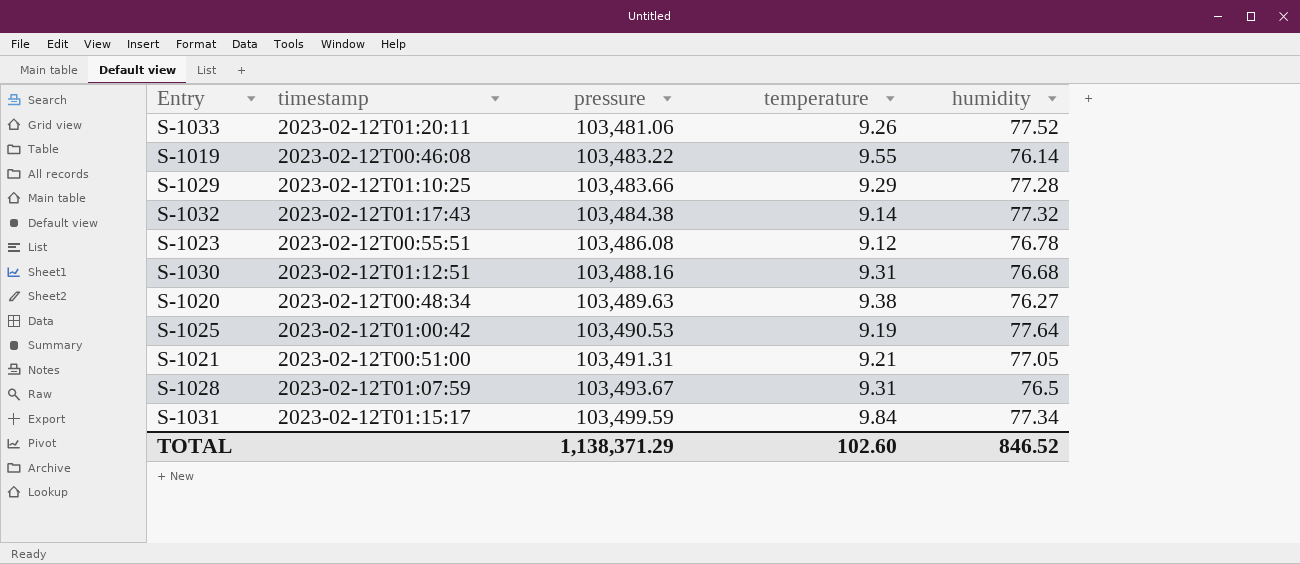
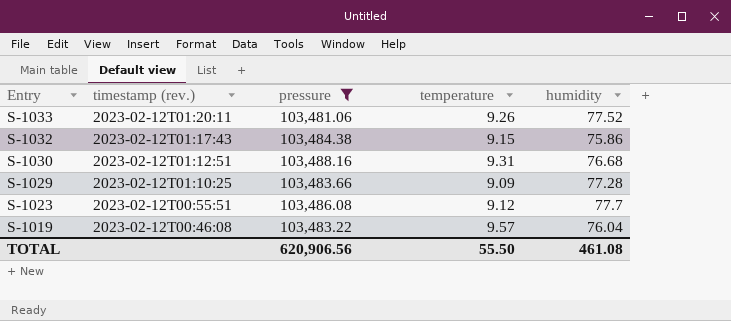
filter: none -> pressure <= 103,488.16
row order: pressure ascending -> Entry descending
column name: timestamp -> timestamp (rev.)
S-1032 | temperature: 9.14 -> 9.15
S-1032 | humidity: 77.32 -> 75.86
S-1029 | temperature: 9.29 -> 9.09
S-1023 | humidity: 76.78 -> 77.7
S-1019 | temperature: 9.55 -> 9.57
S-1019 | humidity: 76.14 -> 76.04
TOTAL | pressure: 1,138,371.29 -> 620,906.56
TOTAL | temperature: 102.60 -> 55.50
TOTAL | humidity: 846.52 -> 461.08

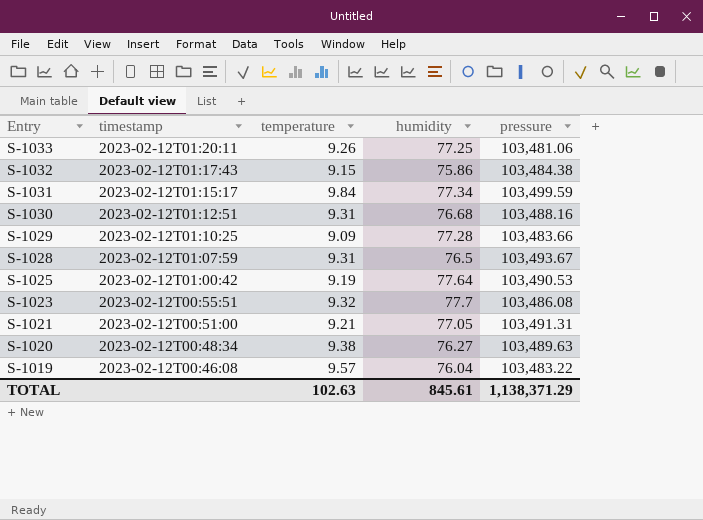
filter: pressure <= 103,488.16 -> none
column name: timestamp (rev.) -> timestamp
column pressure | position: 3 -> 5
S-1033 | humidity: 77.52 -> 77.25
S-1023 | temperature: 9.12 -> 9.32
TOTAL | temperature: 55.50 -> 102.63
TOTAL | humidity: 461.08 -> 845.61
TOTAL | pressure: 620,906.56 -> 1,138,371.29

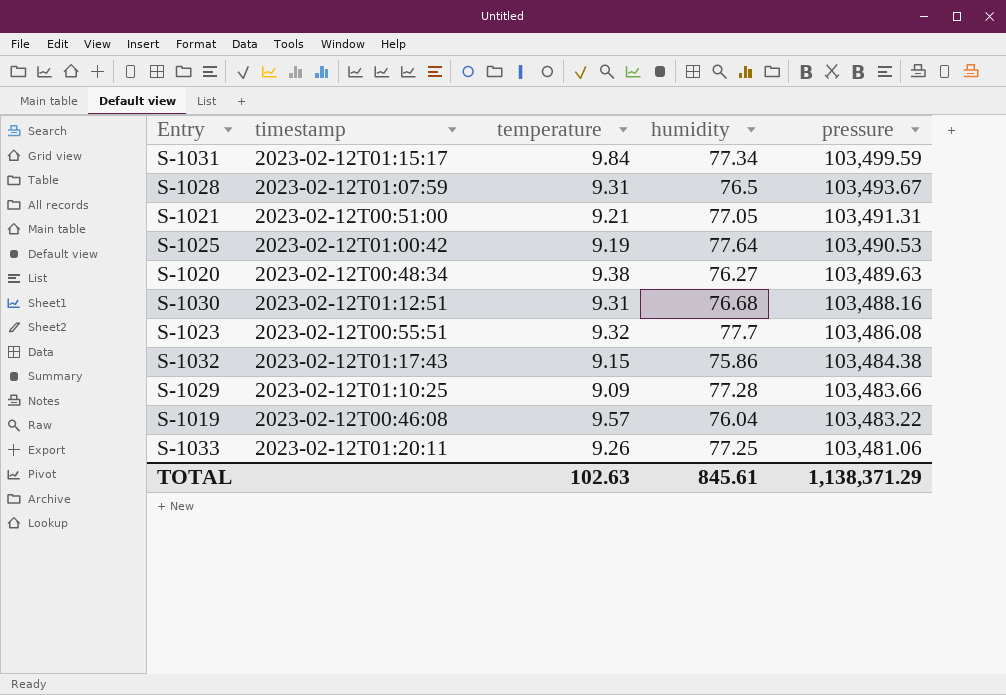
row order: Entry descending -> pressure descending

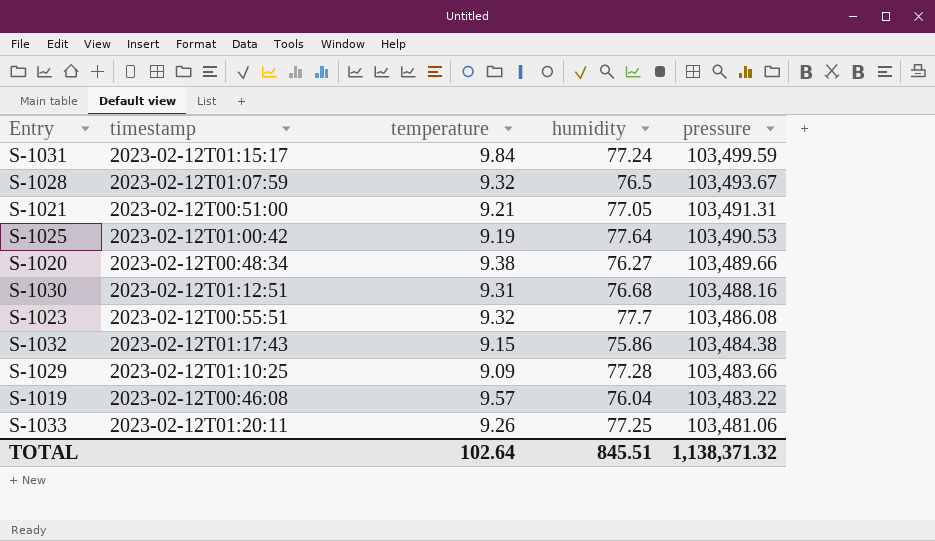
S-1031 | humidity: 77.34 -> 77.24
S-1028 | temperature: 9.31 -> 9.32
S-1020 | pressure: 103,489.63 -> 103,489.66
TOTAL | temperature: 102.63 -> 102.64
TOTAL | humidity: 845.61 -> 845.51
TOTAL | pressure: 1,138,371.29 -> 1,138,371.32

